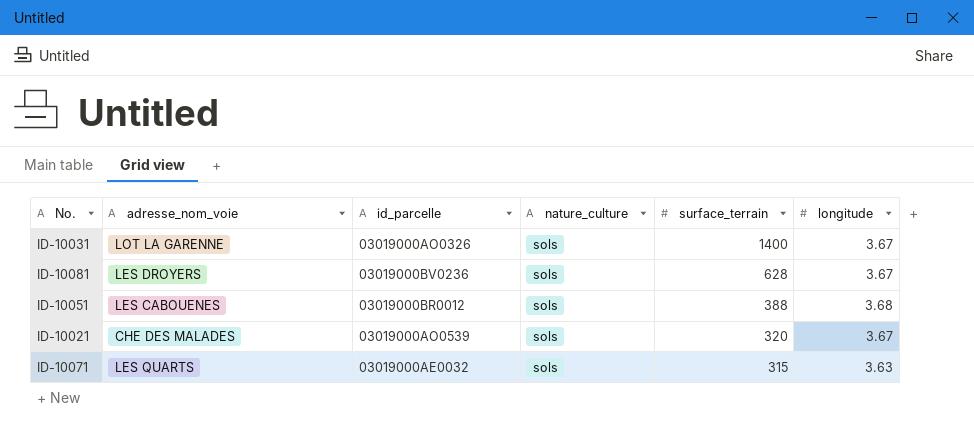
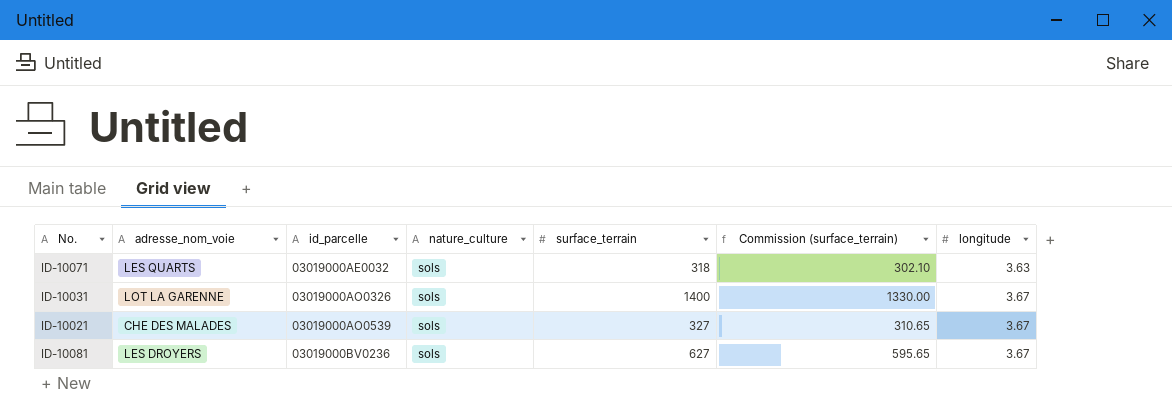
row order: surface_terrain descending -> id_parcelle ascending
column Commission (surface_terrain) | formula: none -> [surface_terrain] * 0.95
row ID-10051: LES CABOUENES | 03019000BR0012 | sols | 388 | 3.68 -> none
ID-10071 | surface_terrain: 315 -> 318
ID-10021 | surface_terrain: 320 -> 327
ID-10081 | surface_terrain: 628 -> 627

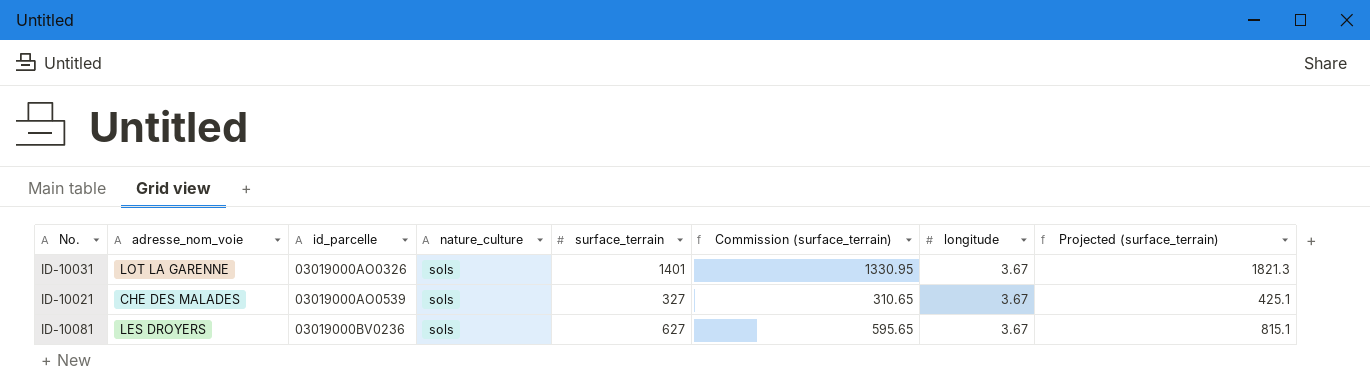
column Projected (surface_terrain) | formula: none -> [surface_terrain] * 1.3
row ID-10071: LES QUARTS | 03019000AE0032 | sols | 318 | 302.10 | 3.63 -> none
ID-10031 | surface_terrain: 1400 -> 1401
ID-10031 | Commission (surface_terrain): 1330.00 -> 1330.95

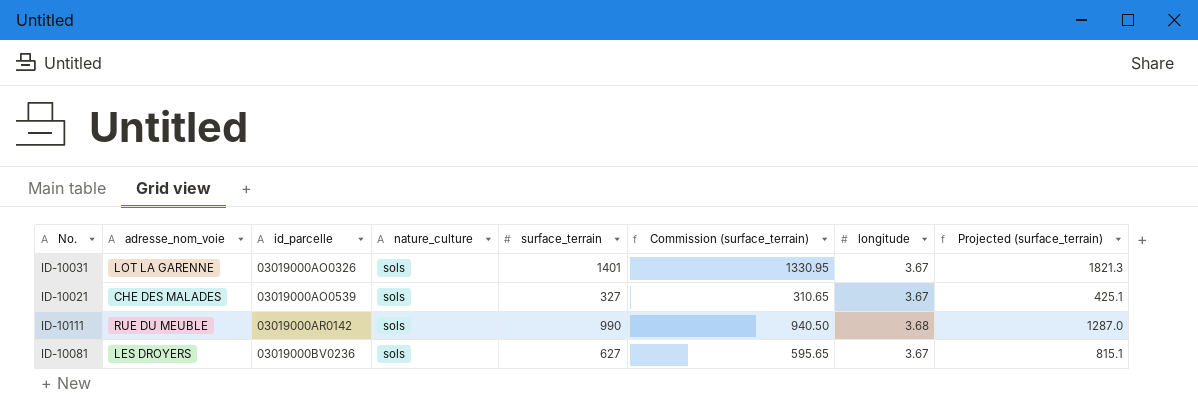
row ID-10111: none -> RUE DU MEUBLE | 03019000AR0142 | sols | 990 | 940.50 | 3.68 | 1287.0

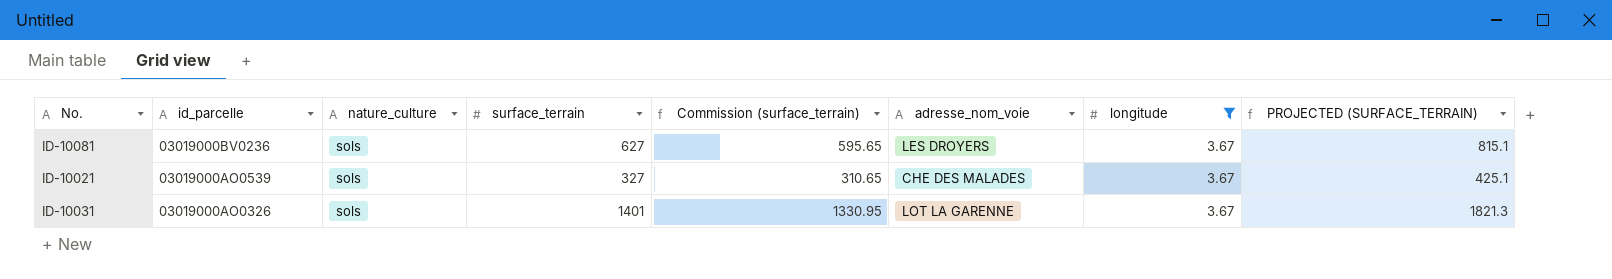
filter: none -> longitude = 3.67
row order: id_parcelle ascending -> id_parcelle descending
column adresse_nom_voie | position: 2 -> 6
column name: Projected (surface_terrain) -> PROJECTED (SURFACE_TERRAIN)

